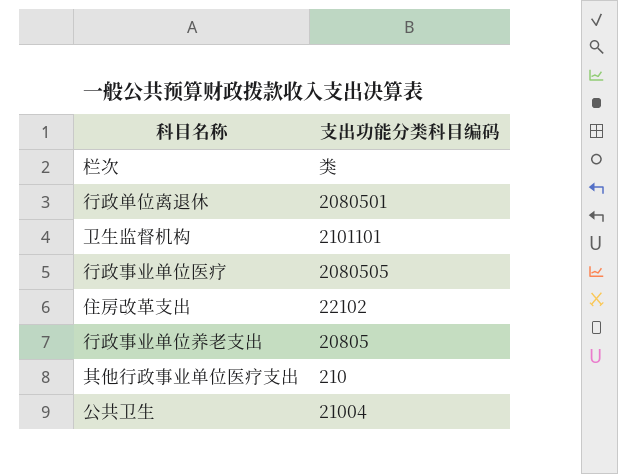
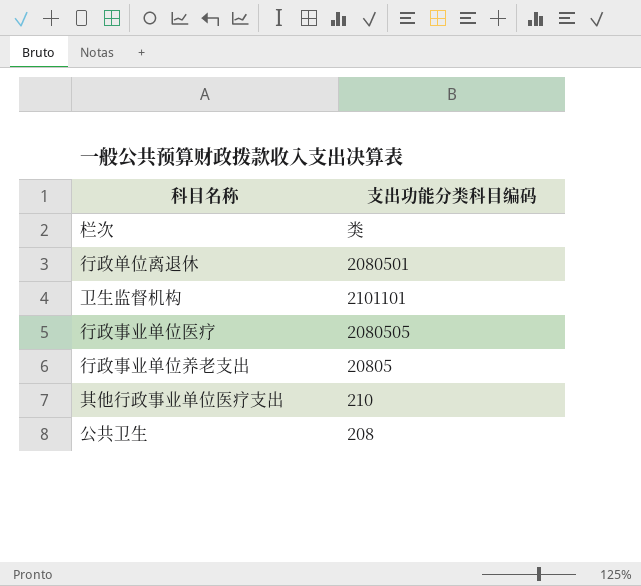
row 住房改革支出: 22102 -> none
公共卫生 | 支出功能分类科目编码: 21004 -> 208

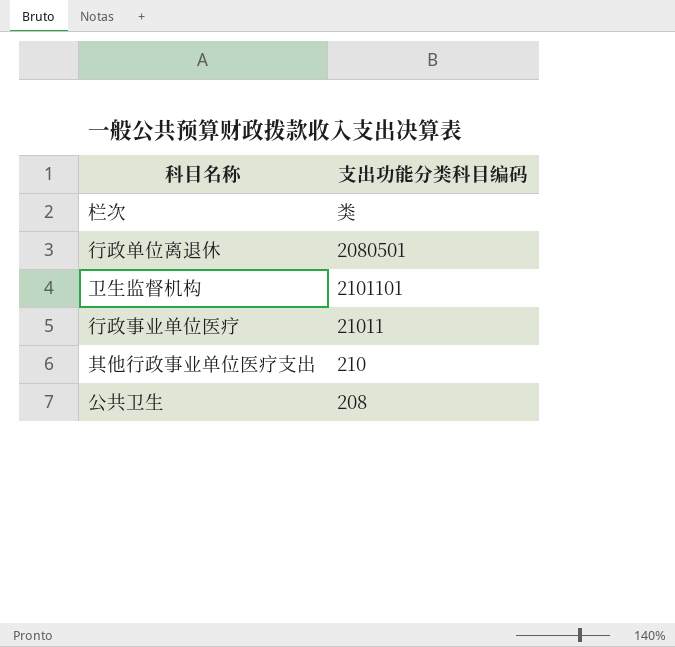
row 行政事业单位养老支出: 20805 -> none
行政事业单位医疗 | 支出功能分类科目编码: 2080505 -> 21011

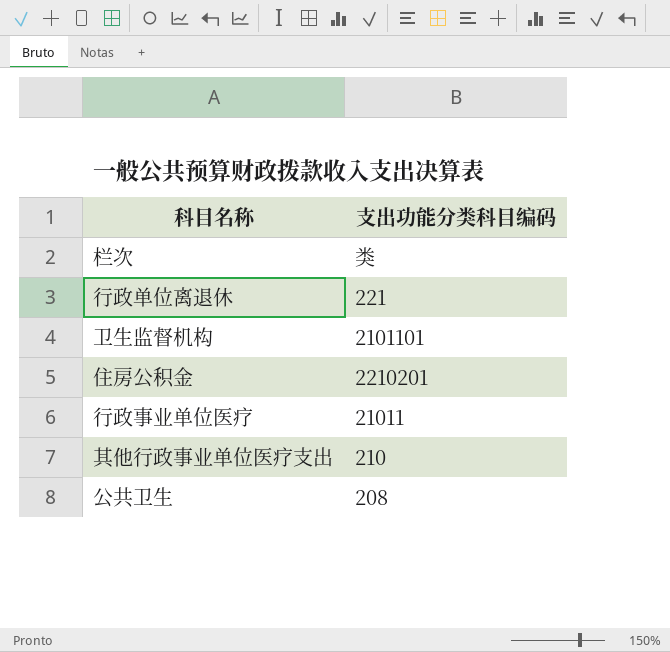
行政单位离退休 | 支出功能分类科目编码: 2080501 -> 221
row 住房公积金: none -> 2210201

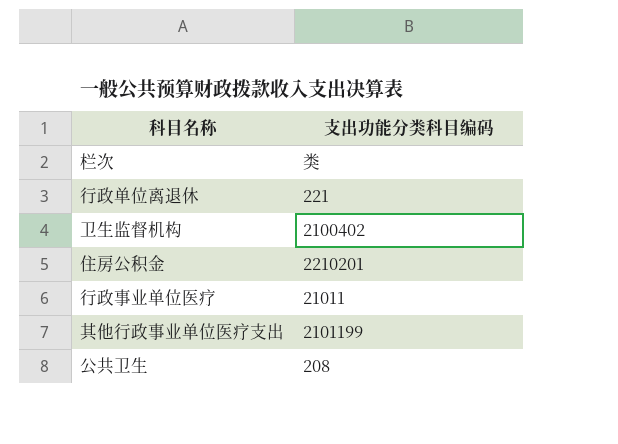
卫生监督机构 | 支出功能分类科目编码: 2101101 -> 2100402
其他行政事业单位医疗支出 | 支出功能分类科目编码: 210 -> 2101199

